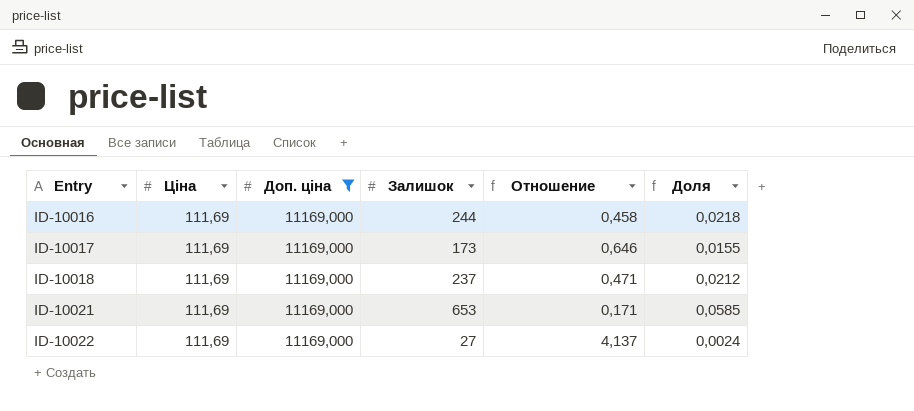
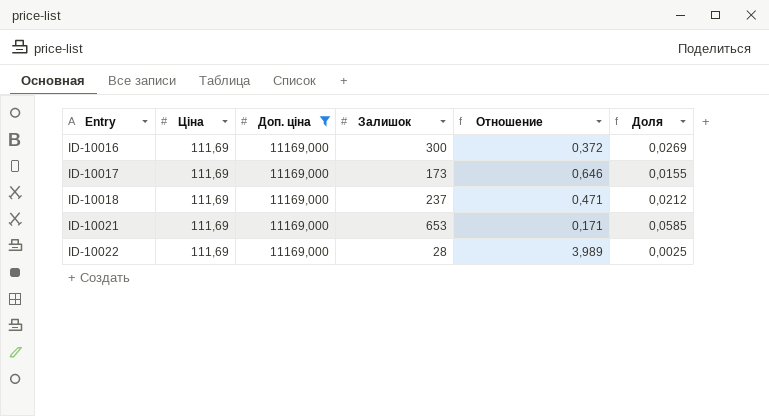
ID-10016 | Залишок: 244 -> 300
ID-10016 | Отношение: 0,458 -> 0,372
ID-10016 | Доля: 0,0218 -> 0,0269
ID-10022 | Залишок: 27 -> 28
ID-10022 | Отношение: 4,137 -> 3,989
ID-10022 | Доля: 0,0024 -> 0,0025

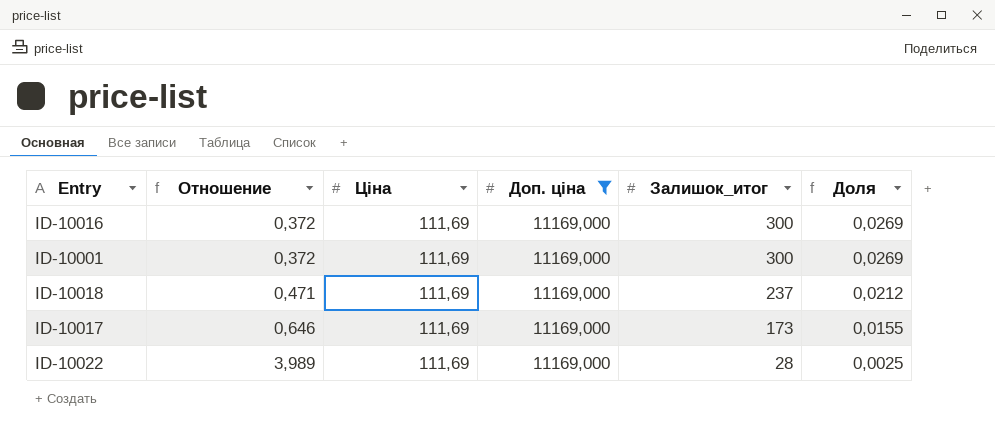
row order: Entry ascending -> Отношение ascending
column Отношение | position: 5 -> 2
column name: Залишок -> Залишок_итог
row ID-10021: 111,69 | 11169,000 | 653 | 0,171 | 0,0585 -> none
row ID-10001: none -> 0,372 | 111,69 | 11169,000 | 300 | 0,0269

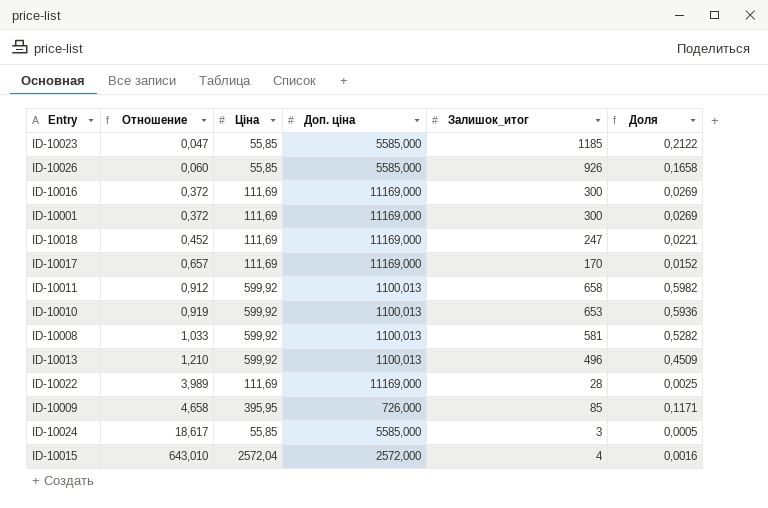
filter: Доп. ціна = 11169,000 -> none
ID-10018 | Отношение: 0,471 -> 0,452
ID-10018 | Залишок_итог: 237 -> 247
ID-10018 | Доля: 0,0212 -> 0,0221
ID-10017 | Отношение: 0,646 -> 0,657
ID-10017 | Залишок_итог: 173 -> 170
ID-10017 | Доля: 0,0155 -> 0,0152

